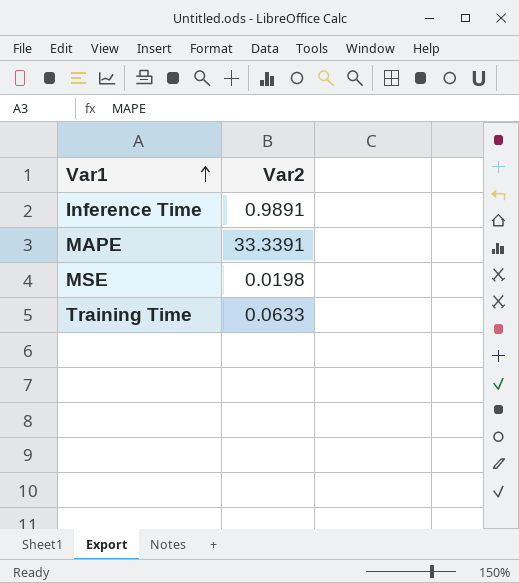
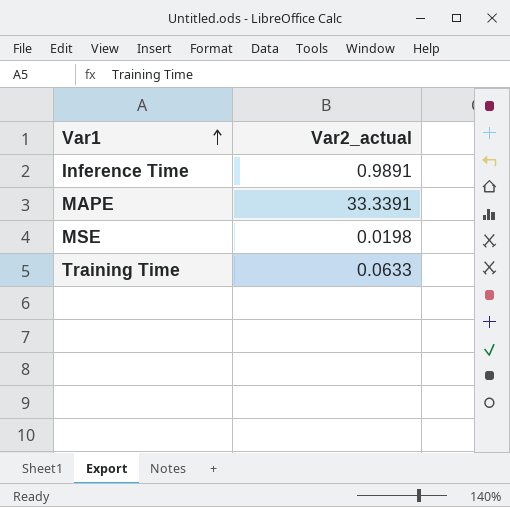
column name: Var2 -> Var2_actual

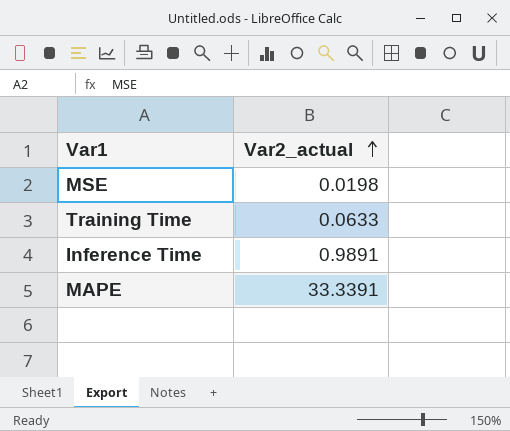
row order: Var1 ascending -> Var2_actual ascending

